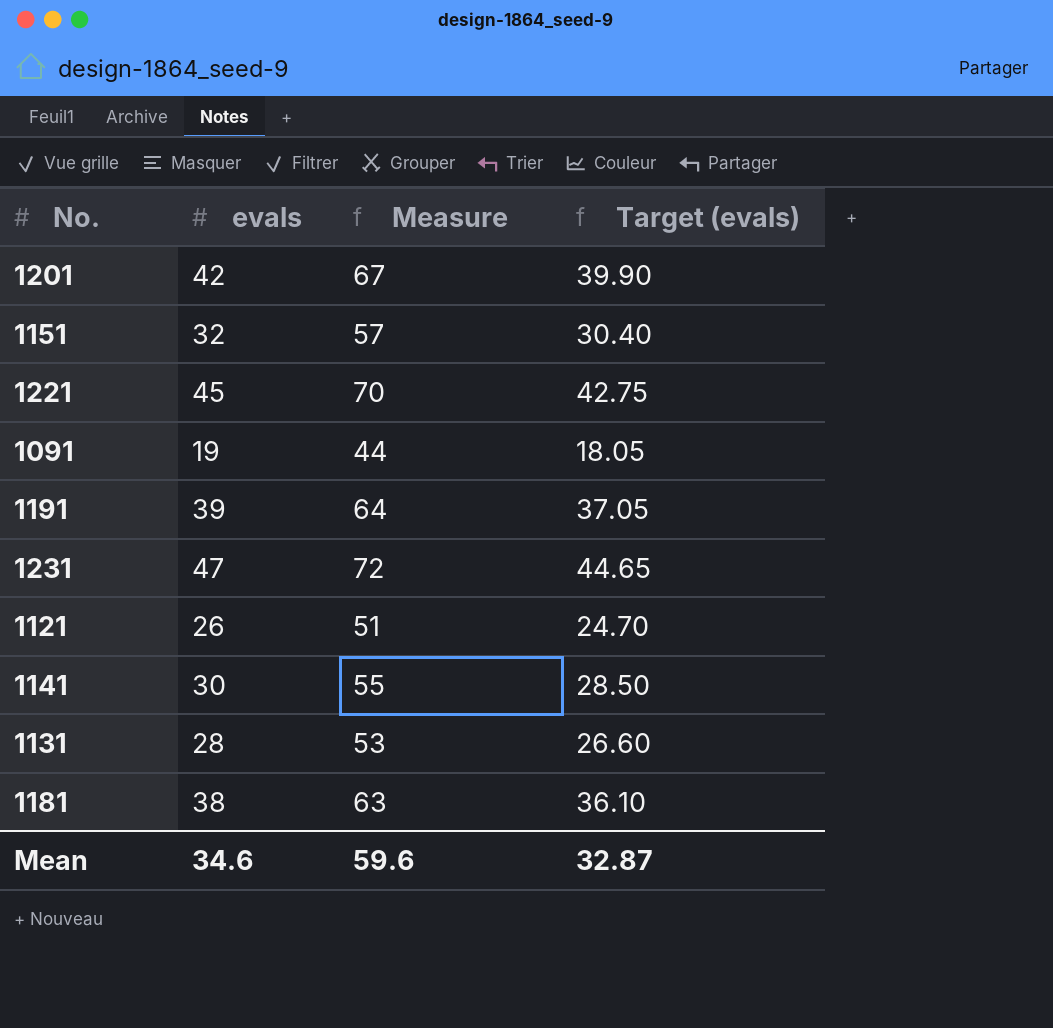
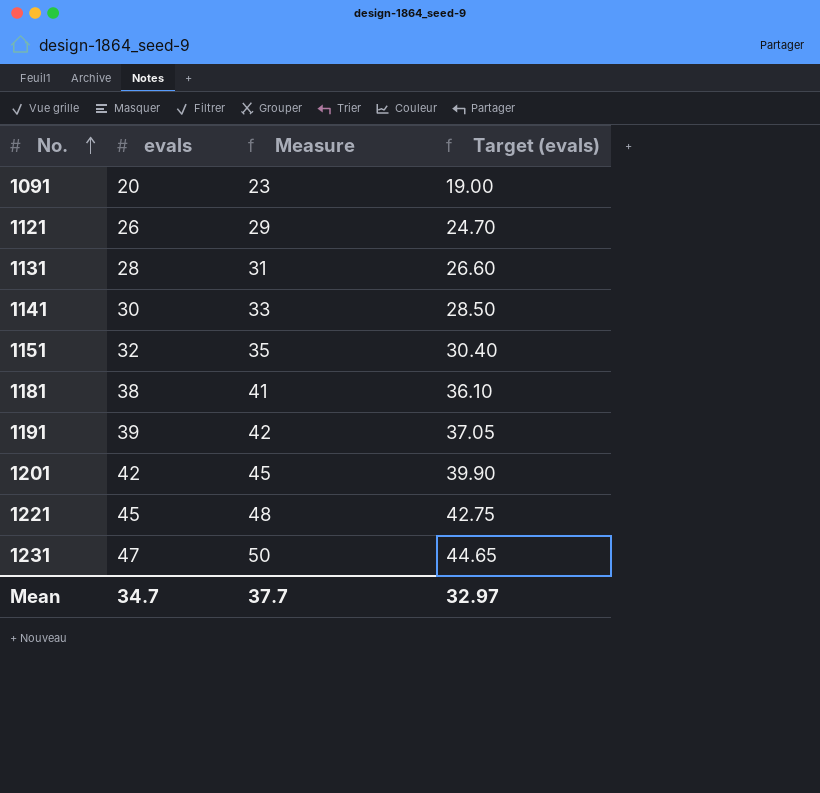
row order: none -> No. ascending
column Measure | formula: [evals] + 25 -> [evals] + 3
1091 | evals: 19 -> 20
1091 | Target (evals): 18.05 -> 19.00
Mean | evals: 34.6 -> 34.7
Mean | Measure: 59.6 -> 37.7
Mean | Target (evals): 32.87 -> 32.97

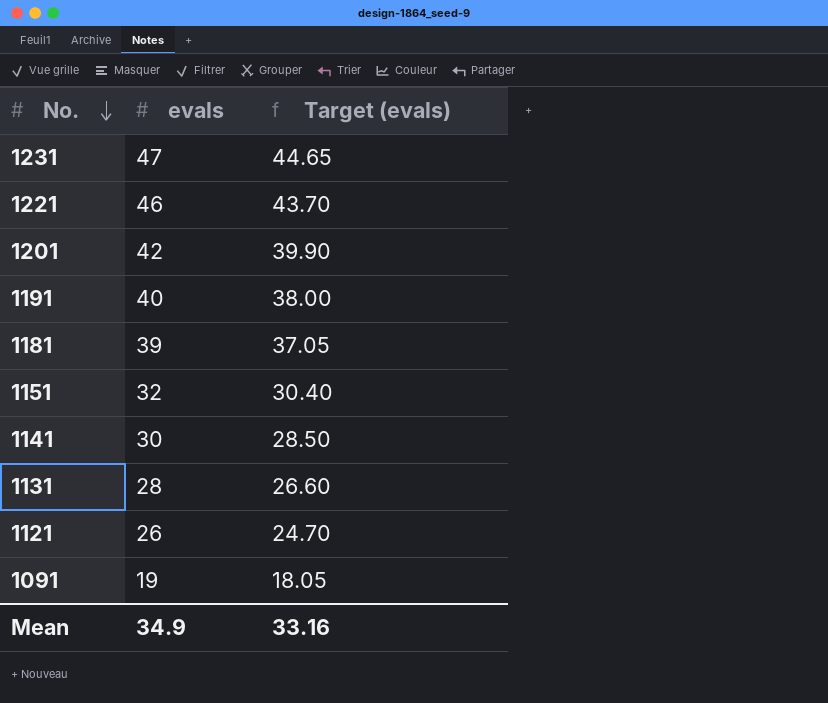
row order: No. ascending -> No. descending
column Measure | formula: [evals] + 3 -> none
1221 | evals: 45 -> 46
1221 | Target (evals): 42.75 -> 43.70
1191 | evals: 39 -> 40
1191 | Target (evals): 37.05 -> 38.00
1181 | evals: 38 -> 39
1181 | Target (evals): 36.10 -> 37.05
1091 | evals: 20 -> 19
1091 | Target (evals): 19.00 -> 18.05
Mean | evals: 34.7 -> 34.9
Mean | Target (evals): 32.97 -> 33.16

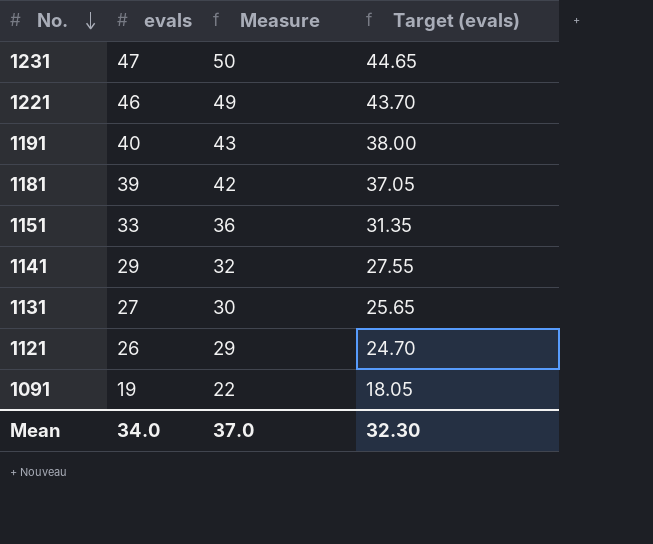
column Measure | formula: none -> [evals] + 3
row 1201: 42 | 39.90 -> none
1151 | evals: 32 -> 33
1151 | Target (evals): 30.40 -> 31.35
1141 | evals: 30 -> 29
1141 | Target (evals): 28.50 -> 27.55
1131 | evals: 28 -> 27
1131 | Target (evals): 26.60 -> 25.65
Mean | evals: 34.9 -> 34.0
Mean | Target (evals): 33.16 -> 32.30

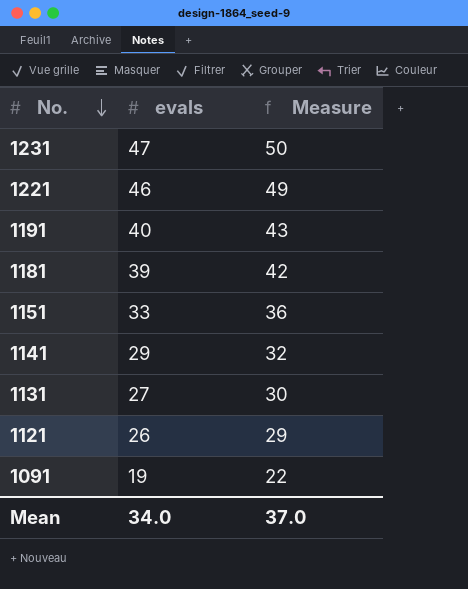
column Target (evals) | formula: [evals] * 0.95 -> none

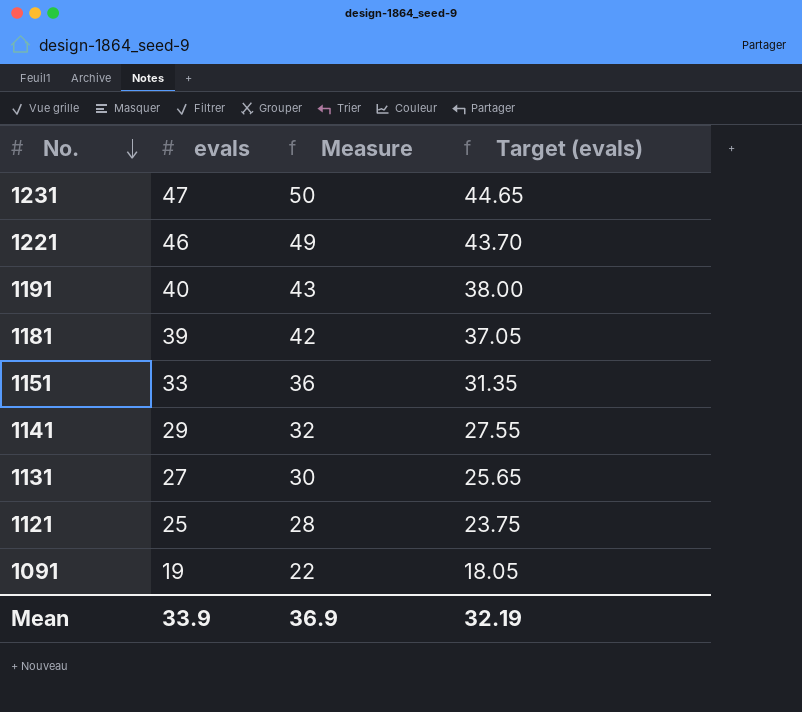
column Target (evals) | formula: none -> [evals] * 0.95
1121 | evals: 26 -> 25
1121 | Measure: 29 -> 28
Mean | evals: 34.0 -> 33.9
Mean | Measure: 37.0 -> 36.9

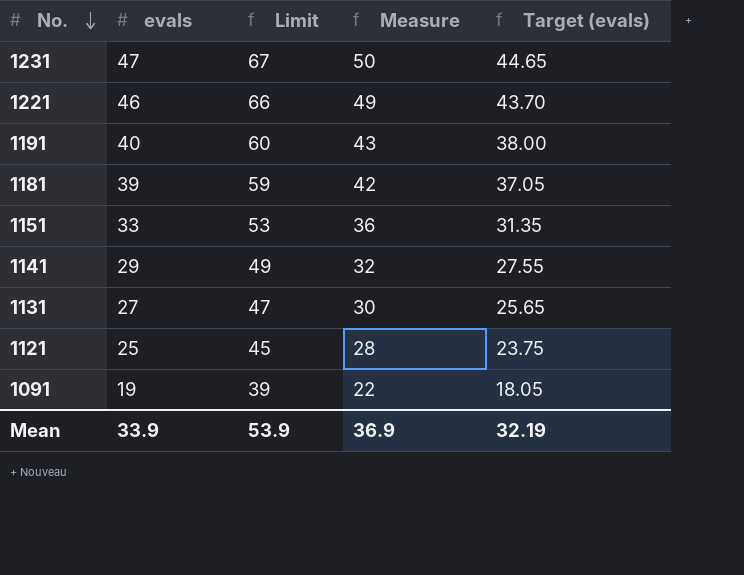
column Limit | formula: none -> [evals] + 20

